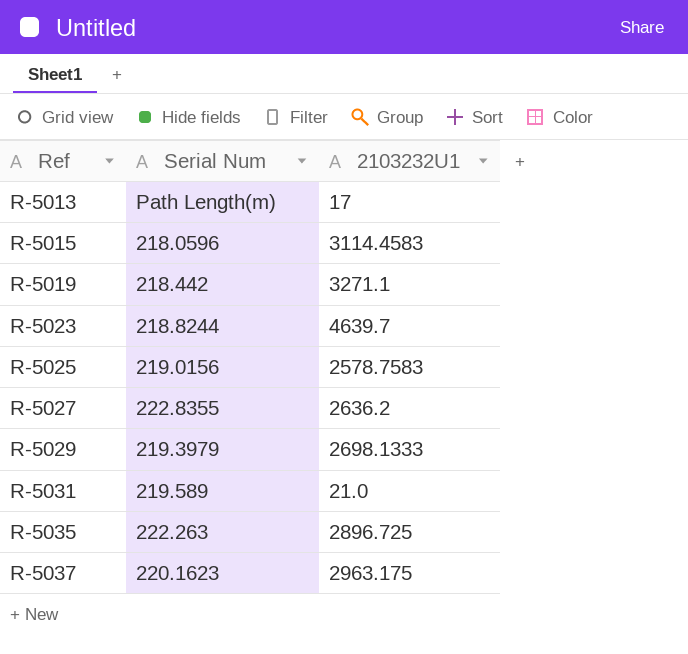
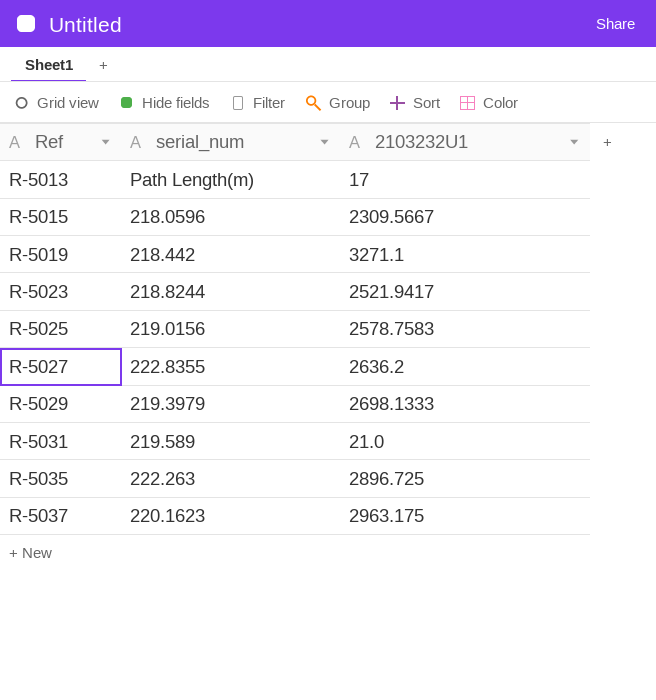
column name: Serial Num -> serial_num
R-5015 | 2103232U1: 3114.4583 -> 2309.5667
R-5023 | 2103232U1: 4639.7 -> 2521.9417

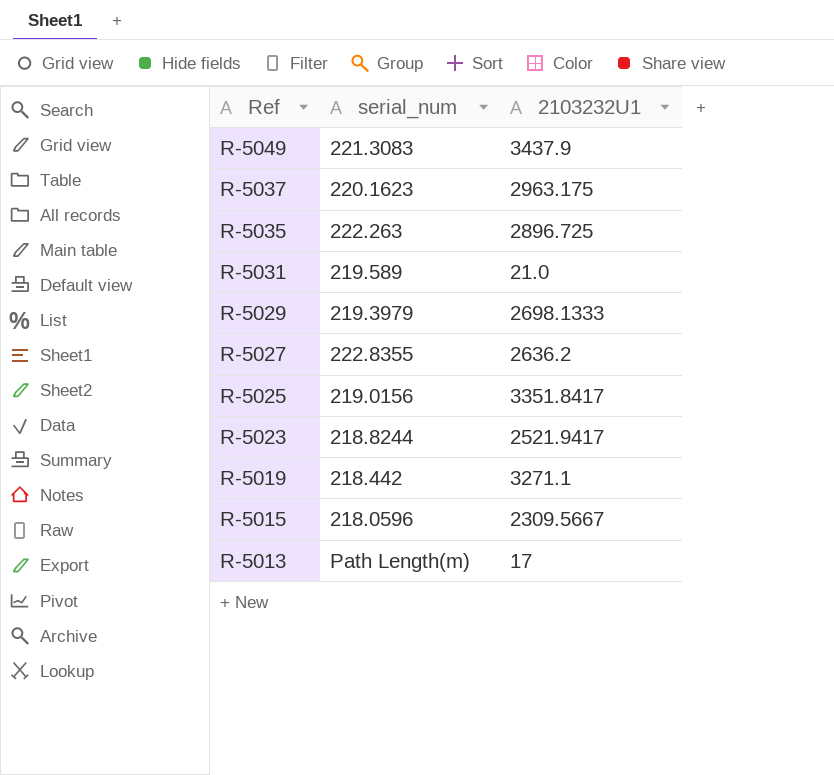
row order: Ref ascending -> Ref descending
row R-5049: none -> 221.3083 | 3437.9
R-5025 | 2103232U1: 2578.7583 -> 3351.8417

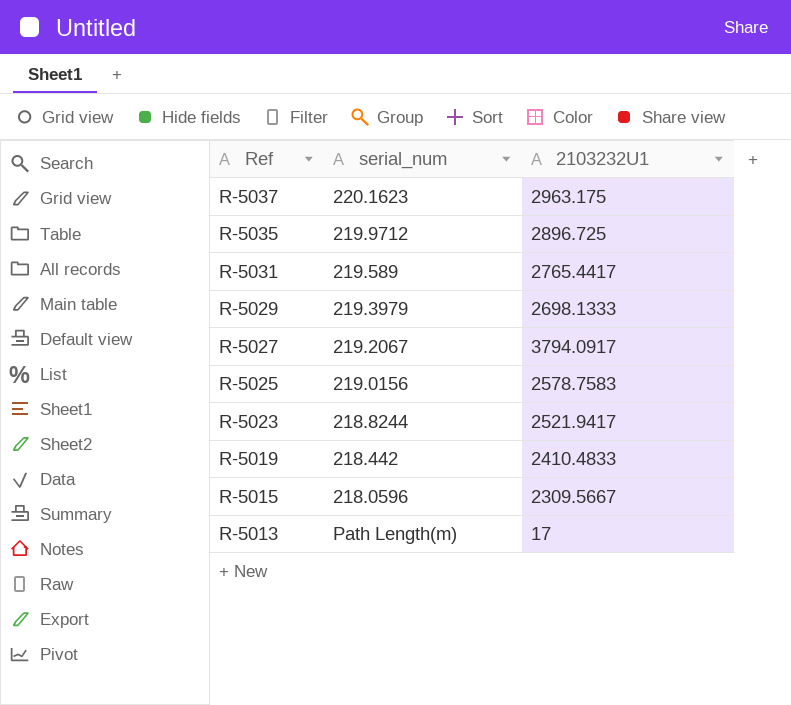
row R-5049: 221.3083 | 3437.9 -> none
R-5035 | serial_num: 222.263 -> 219.9712
R-5031 | 2103232U1: 21.0 -> 2765.4417
R-5027 | serial_num: 222.8355 -> 219.2067
R-5027 | 2103232U1: 2636.2 -> 3794.0917
R-5025 | 2103232U1: 3351.8417 -> 2578.7583
R-5019 | 2103232U1: 3271.1 -> 2410.4833

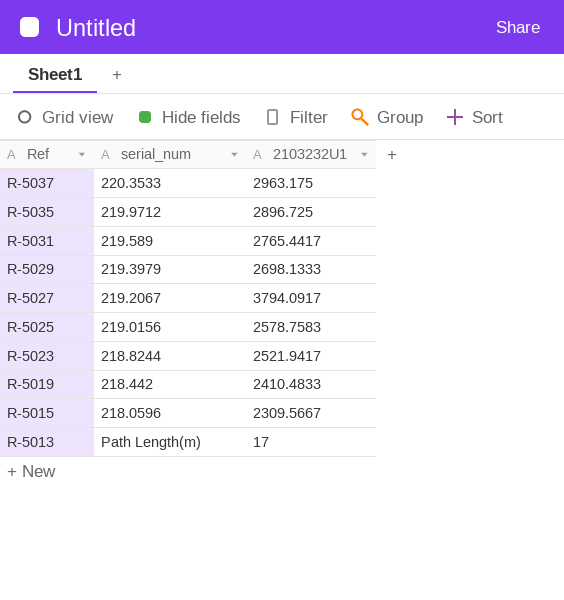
R-5037 | serial_num: 220.1623 -> 220.3533

